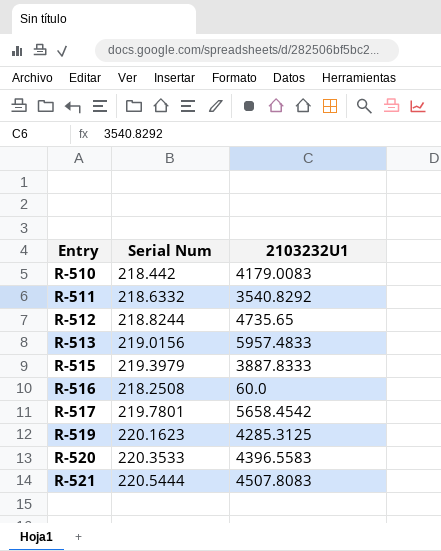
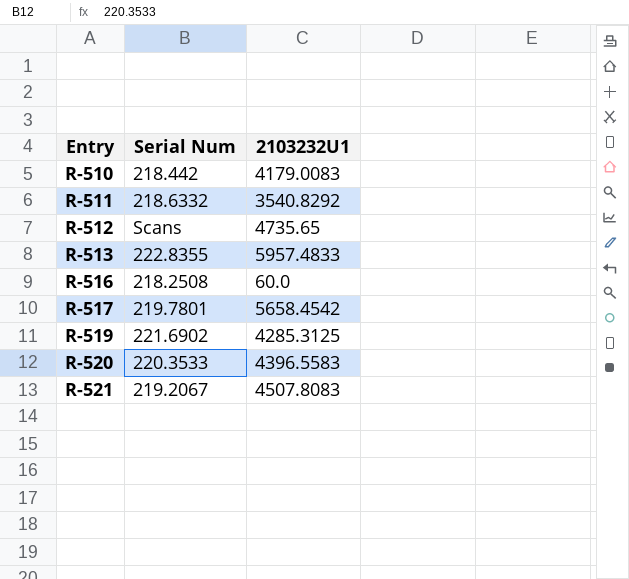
row R-515: 219.3979 | 3887.8333 -> none
R-512 | Serial Num: 218.8244 -> Scans
R-513 | Serial Num: 219.0156 -> 222.8355
R-519 | Serial Num: 220.1623 -> 221.6902
R-521 | Serial Num: 220.5444 -> 219.2067

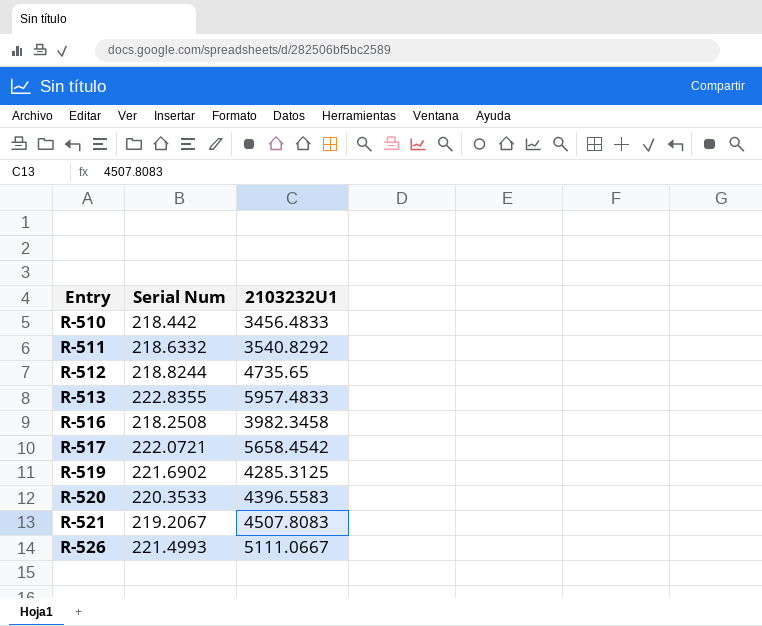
R-510 | 2103232U1: 4179.0083 -> 3456.4833
R-512 | Serial Num: Scans -> 218.8244
R-516 | 2103232U1: 60.0 -> 3982.3458
R-517 | Serial Num: 219.7801 -> 222.0721
row R-526: none -> 221.4993 | 5111.0667

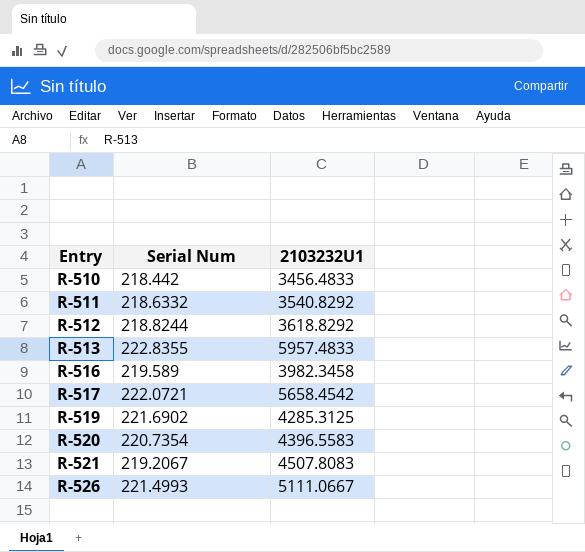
R-512 | 2103232U1: 4735.65 -> 3618.8292
R-516 | Serial Num: 218.2508 -> 219.589
R-520 | Serial Num: 220.3533 -> 220.7354

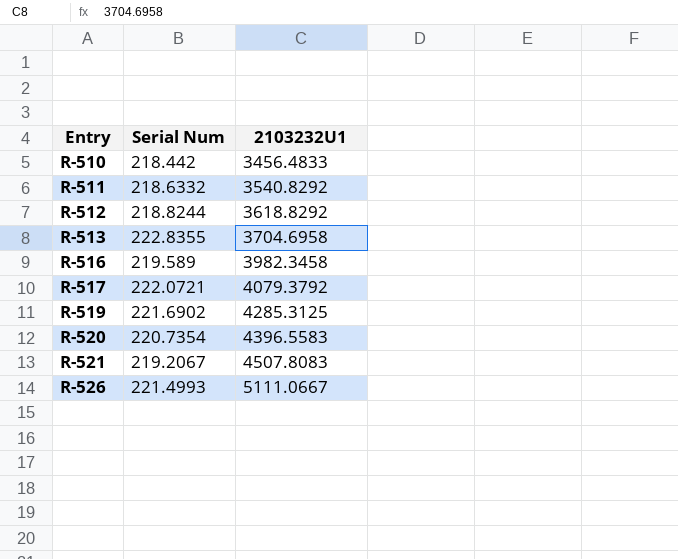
R-513 | 2103232U1: 5957.4833 -> 3704.6958
R-517 | 2103232U1: 5658.4542 -> 4079.3792

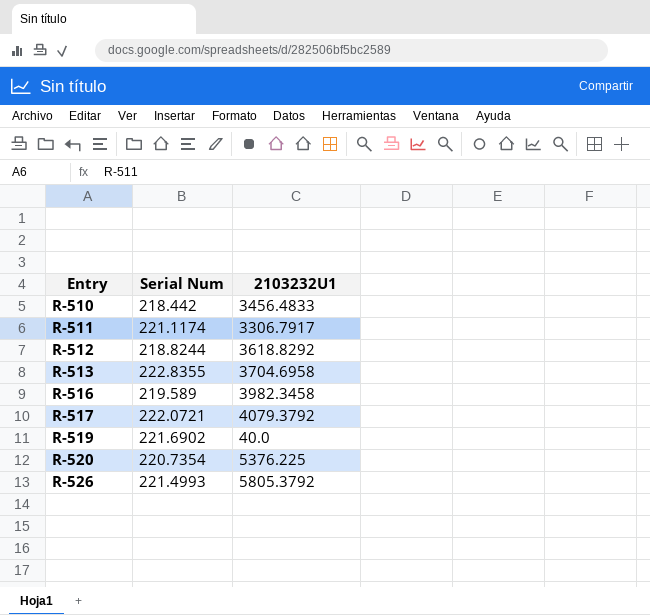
row R-521: 219.2067 | 4507.8083 -> none
R-511 | Serial Num: 218.6332 -> 221.1174
R-511 | 2103232U1: 3540.8292 -> 3306.7917
R-519 | 2103232U1: 4285.3125 -> 40.0
R-520 | 2103232U1: 4396.5583 -> 5376.225
R-526 | 2103232U1: 5111.0667 -> 5805.3792

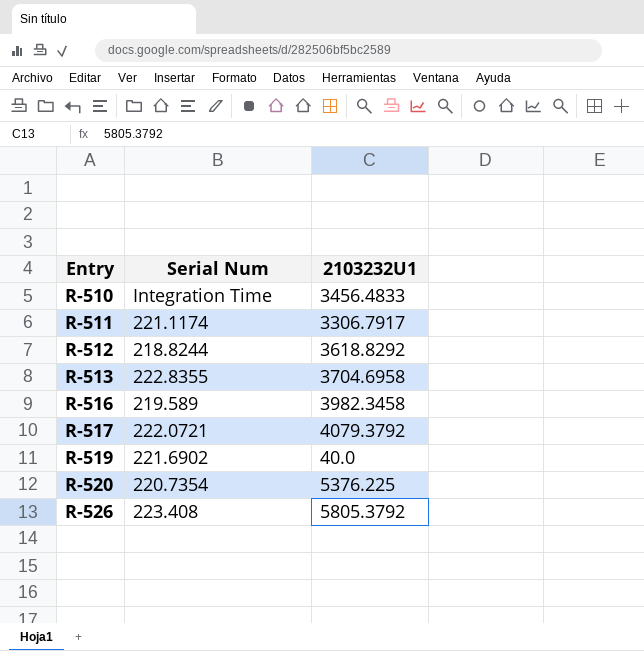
R-510 | Serial Num: 218.442 -> Integration Time
R-526 | Serial Num: 221.4993 -> 223.408

